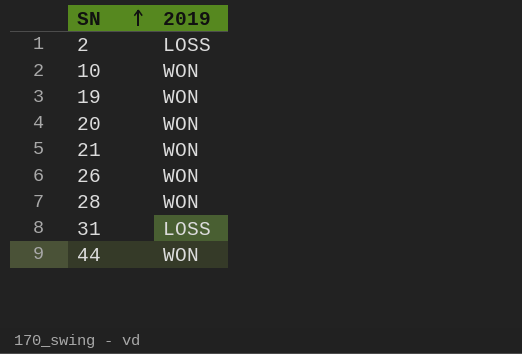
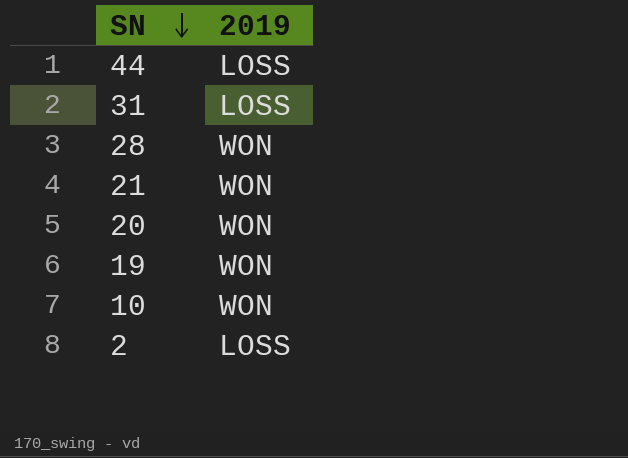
row order: SN ascending -> SN descending
row 26: WON -> none
44 | 2019: WON -> LOSS

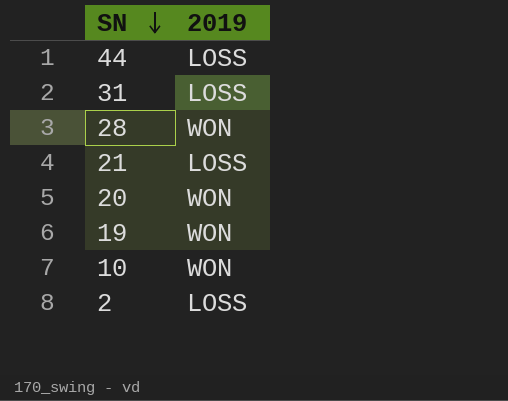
21 | 2019: WON -> LOSS

